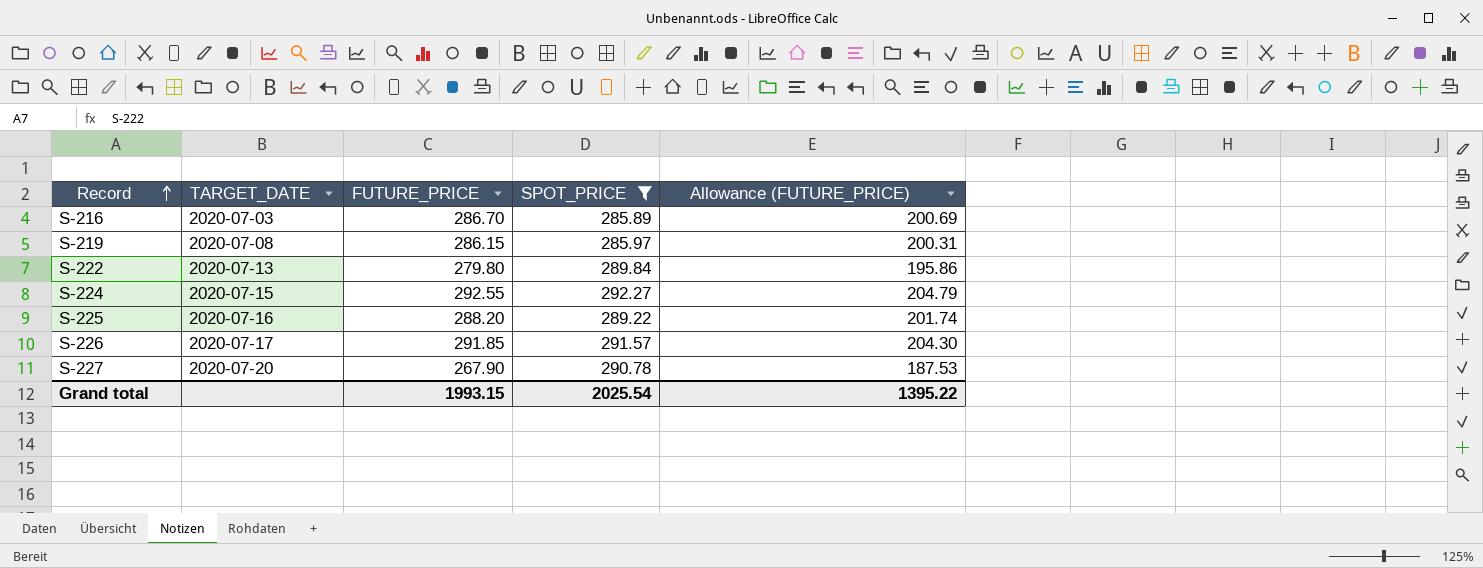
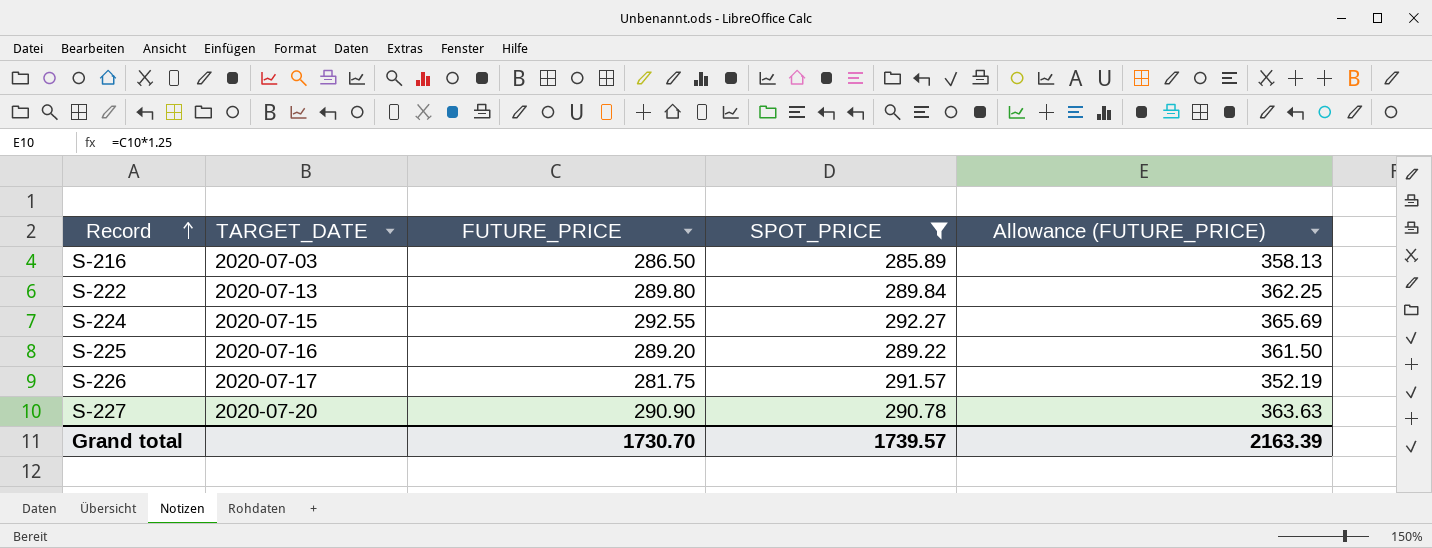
column Allowance (FUTURE_PRICE) | formula: [FUTURE_PRICE] * 0.7 -> [FUTURE_PRICE] * 1.25
row S-219: 2020-07-08 | 286.15 | 285.97 | 200.31 -> none
S-216 | FUTURE_PRICE: 286.70 -> 286.50
S-222 | FUTURE_PRICE: 279.80 -> 289.80
S-225 | FUTURE_PRICE: 288.20 -> 289.20
S-226 | FUTURE_PRICE: 291.85 -> 281.75
S-227 | FUTURE_PRICE: 267.90 -> 290.90
Grand total | FUTURE_PRICE: 1993.15 -> 1730.70
Grand total | SPOT_PRICE: 2025.54 -> 1739.57
Grand total | Allowance (FUTURE_PRICE): 1395.22 -> 2163.39

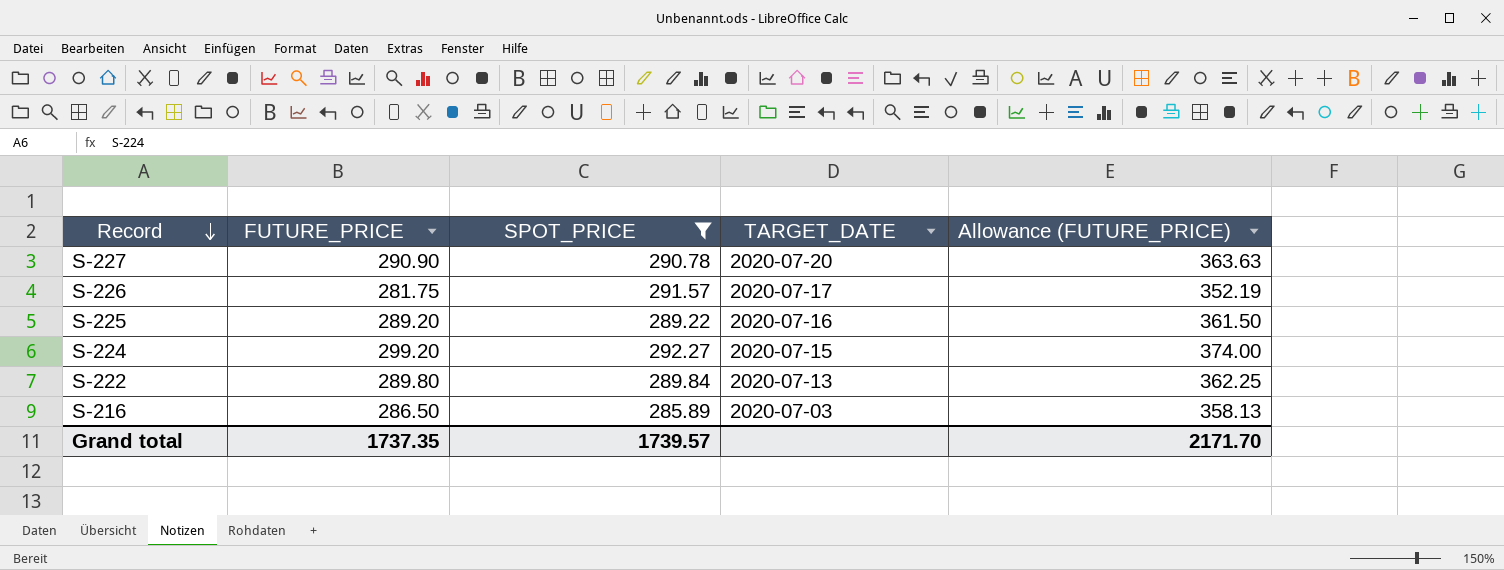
row order: Record ascending -> Record descending
column TARGET_DATE | position: 2 -> 4
S-224 | FUTURE_PRICE: 292.55 -> 299.20
S-224 | Allowance (FUTURE_PRICE): 365.69 -> 374.00
Grand total | FUTURE_PRICE: 1730.70 -> 1737.35
Grand total | Allowance (FUTURE_PRICE): 2163.39 -> 2171.70

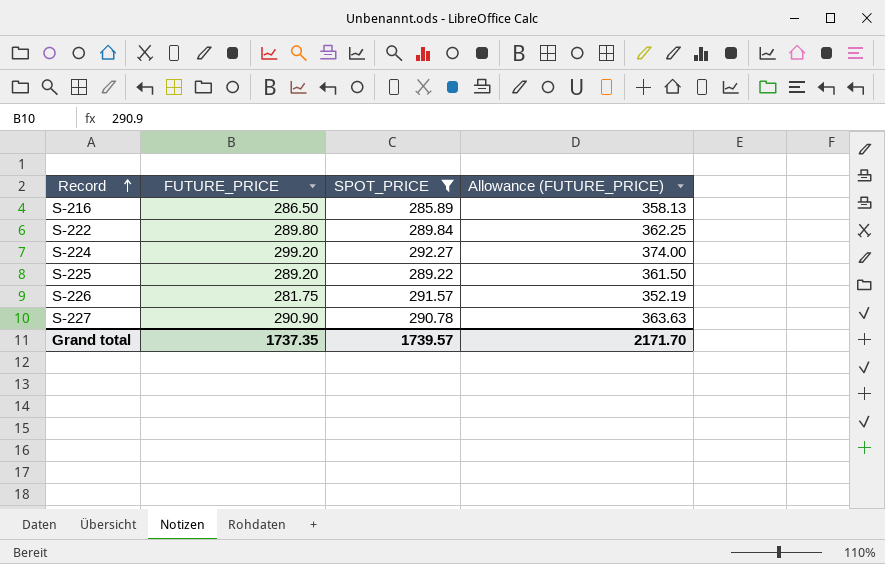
row order: Record descending -> Record ascending
column TARGET_DATE | position: 4 -> none

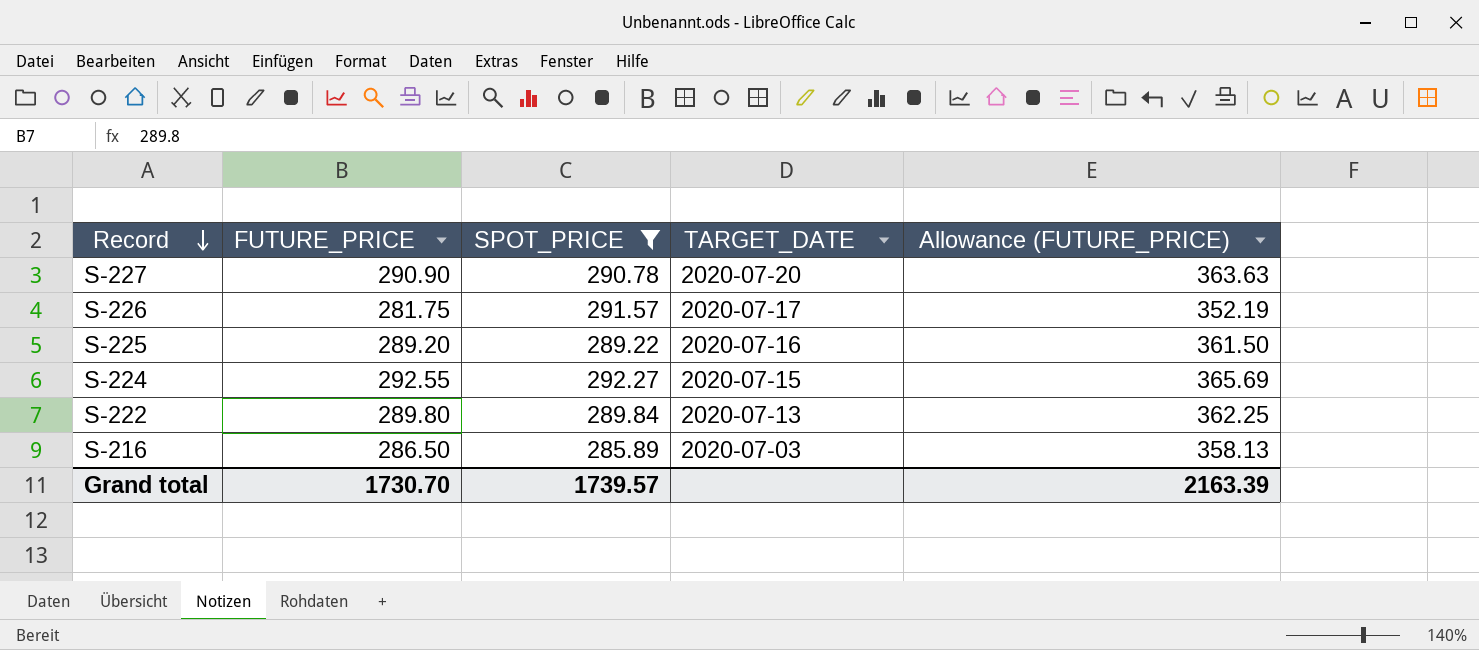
row order: Record ascending -> Record descending
column TARGET_DATE | position: none -> 4
S-224 | FUTURE_PRICE: 299.20 -> 292.55
S-224 | Allowance (FUTURE_PRICE): 374.00 -> 365.69
Grand total | FUTURE_PRICE: 1737.35 -> 1730.70
Grand total | Allowance (FUTURE_PRICE): 2171.70 -> 2163.39

